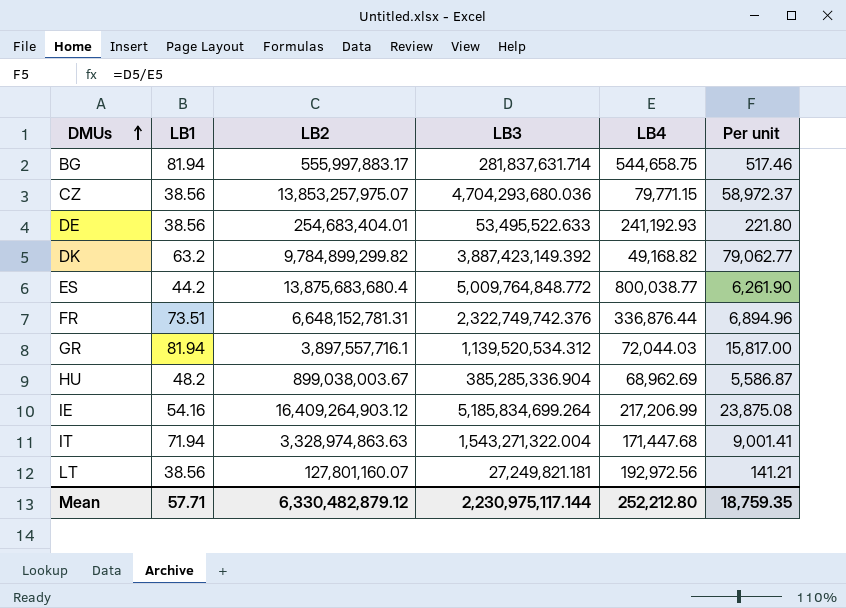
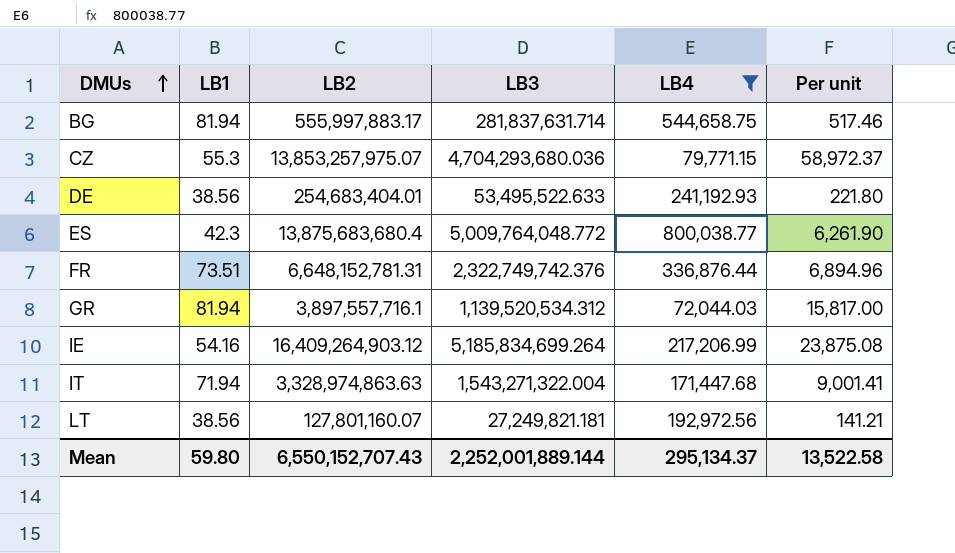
filter: none -> LB4 >= 72,044.03
CZ | LB1: 38.56 -> 55.3
ES | LB1: 44.2 -> 42.3
ES | LB3: 5,009,764,848.772 -> 5,009,764,048.772
Mean | LB1: 57.71 -> 59.80
Mean | LB2: 6,330,482,879.12 -> 6,550,152,707.43
Mean | LB3: 2,230,975,117.144 -> 2,252,001,889.144
Mean | LB4: 252,212.80 -> 295,134.37
Mean | Per unit: 18,759.35 -> 13,522.58

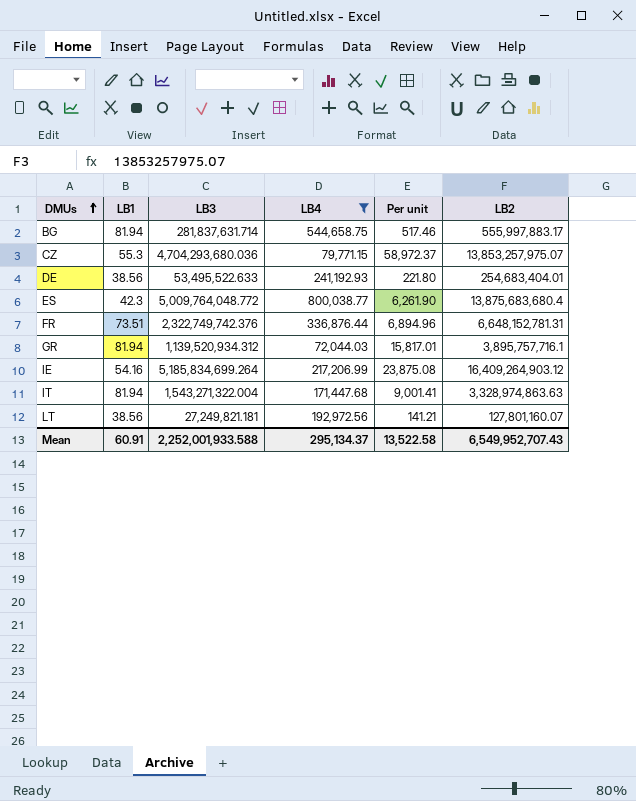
column LB2 | position: 3 -> 6
GR | LB3: 1,139,520,534.312 -> 1,139,520,934.312
GR | Per unit: 15,817.00 -> 15,817.01
GR | LB2: 3,897,557,716.1 -> 3,895,757,716.1
IT | LB1: 71.94 -> 81.94
Mean | LB1: 59.80 -> 60.91
Mean | LB3: 2,252,001,889.144 -> 2,252,001,933.588
Mean | LB2: 6,550,152,707.43 -> 6,549,952,707.43

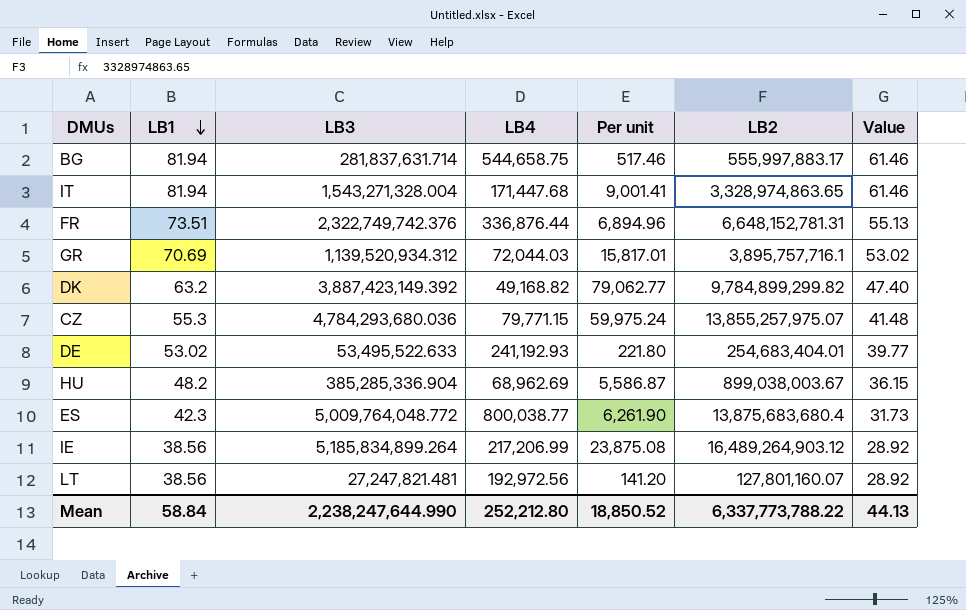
filter: LB4 >= 72,044.03 -> none
row order: DMUs ascending -> LB1 descending
column Value | formula: none -> [LB1] * 0.75
IT | LB3: 1,543,271,322.004 -> 1,543,271,328.004
IT | LB2: 3,328,974,863.63 -> 3,328,974,863.65
GR | LB1: 81.94 -> 70.69
CZ | LB3: 4,704,293,680.036 -> 4,784,293,680.036
CZ | Per unit: 58,972.37 -> 59,975.24
CZ | LB2: 13,853,257,975.07 -> 13,855,257,975.07
DE | LB1: 38.56 -> 53.02
IE | LB1: 54.16 -> 38.56
IE | LB3: 5,185,834,699.264 -> 5,185,834,899.264
IE | LB2: 16,409,264,903.12 -> 16,489,264,903.12
LT | LB3: 27,249,821.181 -> 27,247,821.481
LT | Per unit: 141.21 -> 141.20
Mean | LB1: 60.91 -> 58.84
Mean | LB3: 2,252,001,933.588 -> 2,238,247,644.990
Mean | LB4: 295,134.37 -> 252,212.80
Mean | Per unit: 13,522.58 -> 18,850.52
Mean | LB2: 6,549,952,707.43 -> 6,337,773,788.22

